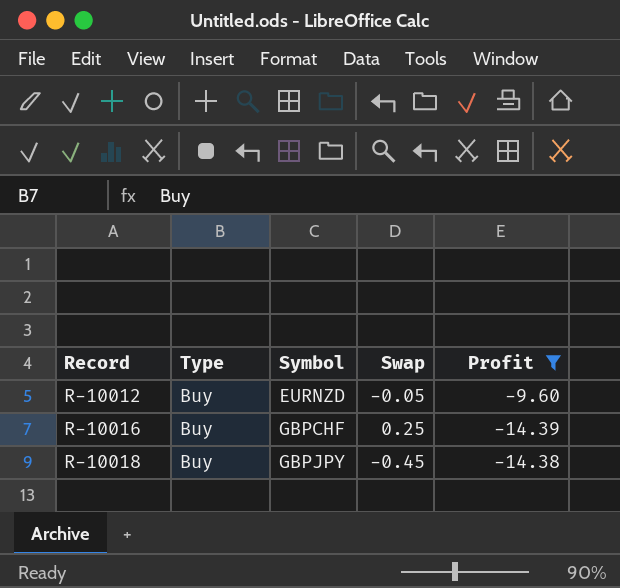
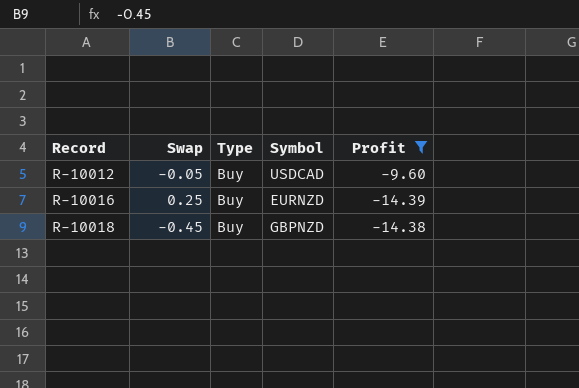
column Swap | position: 4 -> 2
R-10012 | Symbol: EURNZD -> USDCAD
R-10016 | Symbol: GBPCHF -> EURNZD
R-10018 | Symbol: GBPJPY -> GBPNZD

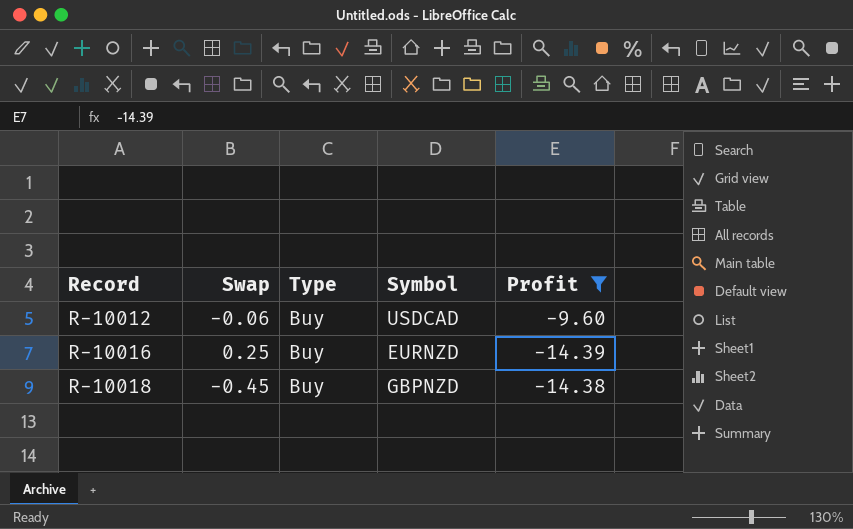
R-10012 | Swap: -0.05 -> -0.06

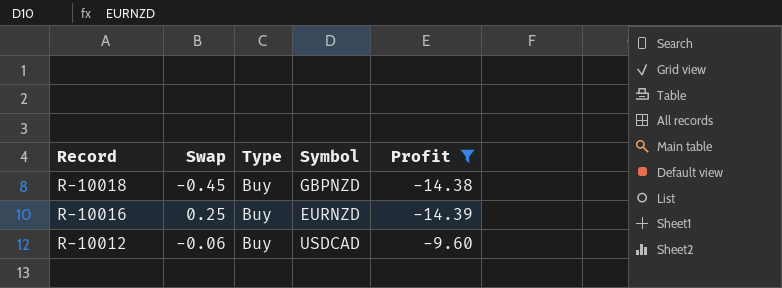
row order: Record ascending -> Record descending

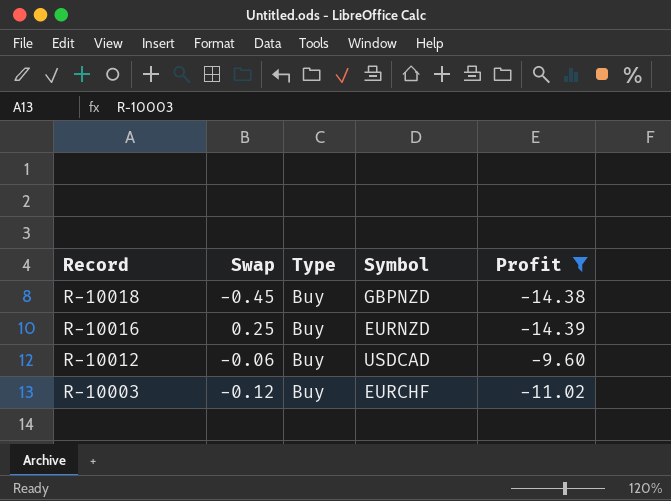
row R-10003: none -> -0.12 | Buy | EURCHF | -11.02

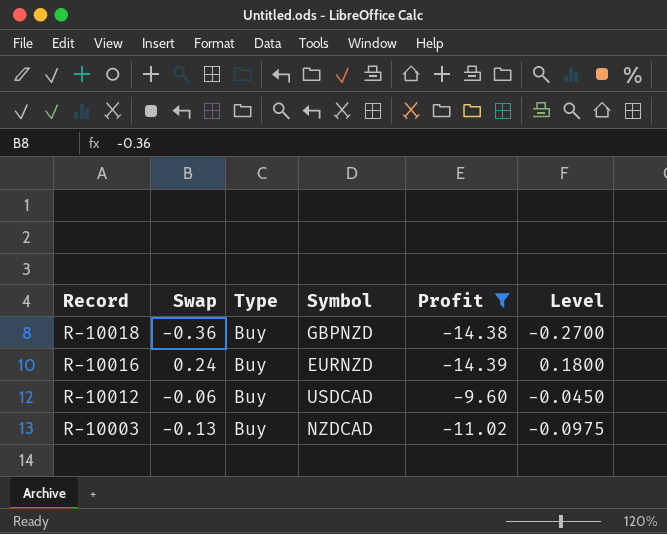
column Level | formula: none -> [Swap] * 0.75
R-10018 | Swap: -0.45 -> -0.36
R-10016 | Swap: 0.25 -> 0.24
R-10003 | Swap: -0.12 -> -0.13
R-10003 | Symbol: EURCHF -> NZDCAD

